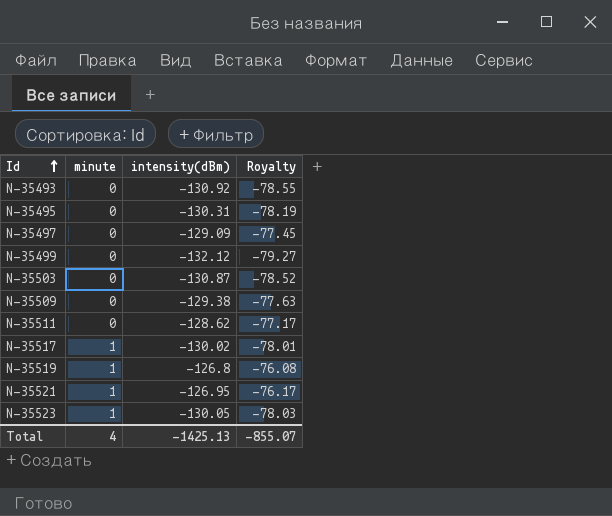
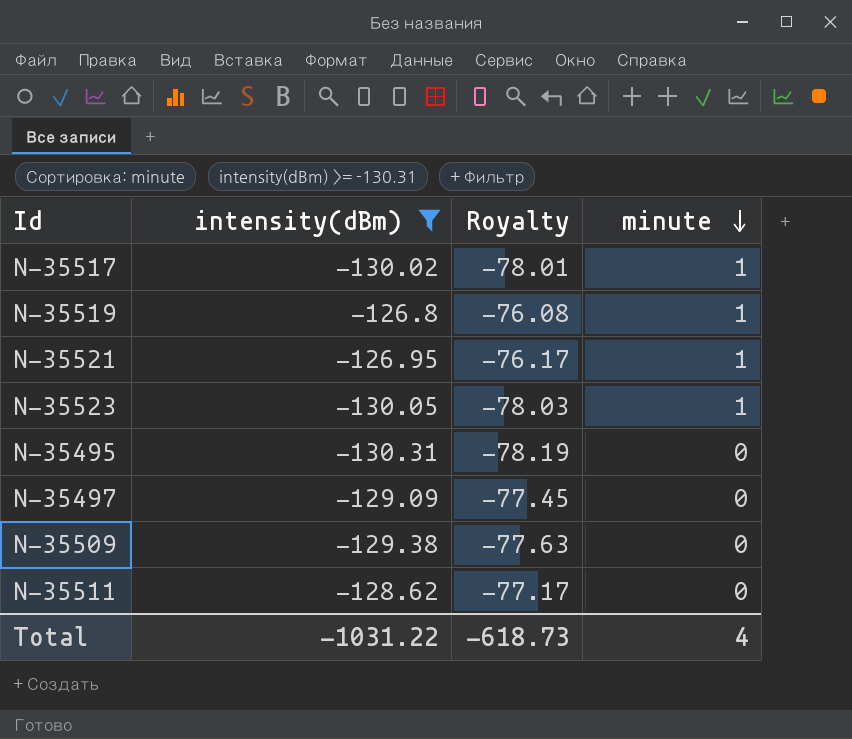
filter: none -> intensity(dBm) >= -130.31
row order: Id ascending -> minute descending
column minute | position: 2 -> 4
Total | intensity(dBm): -1425.13 -> -1031.22
Total | Royalty: -855.07 -> -618.73

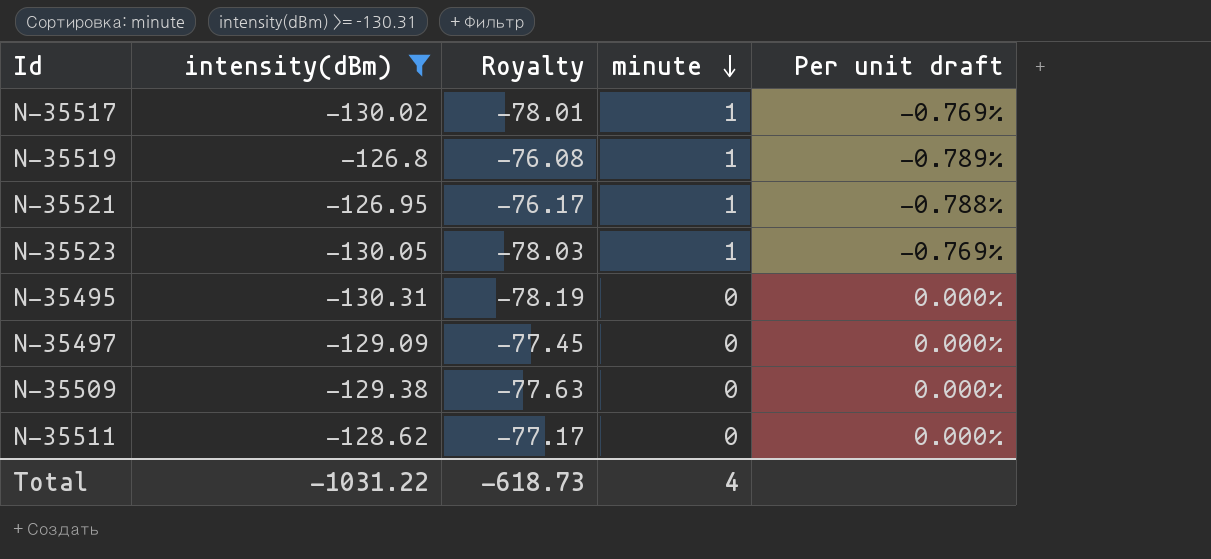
column Per unit draft | formula: none -> [minute] / [intensity(dBm)]

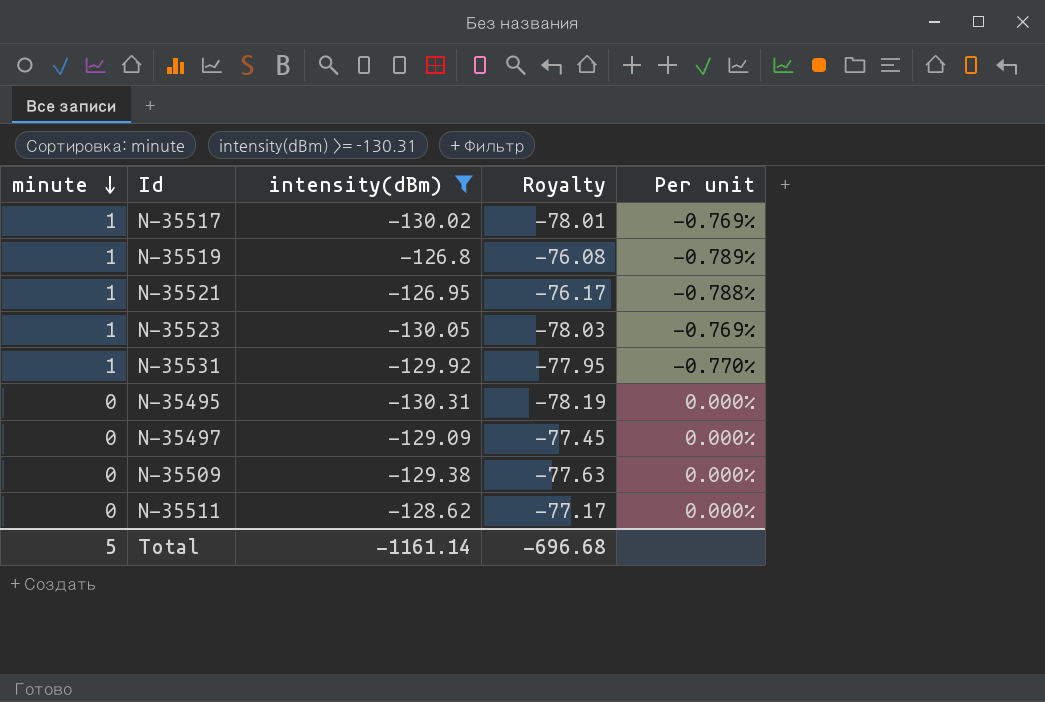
column minute | position: 4 -> 1
column name: Per unit draft -> Per unit
row N-35531: none -> 1 | -129.92 | -77.95 | -0.770%
Total | minute: 4 -> 5
Total | intensity(dBm): -1031.22 -> -1161.14
Total | Royalty: -618.73 -> -696.68

